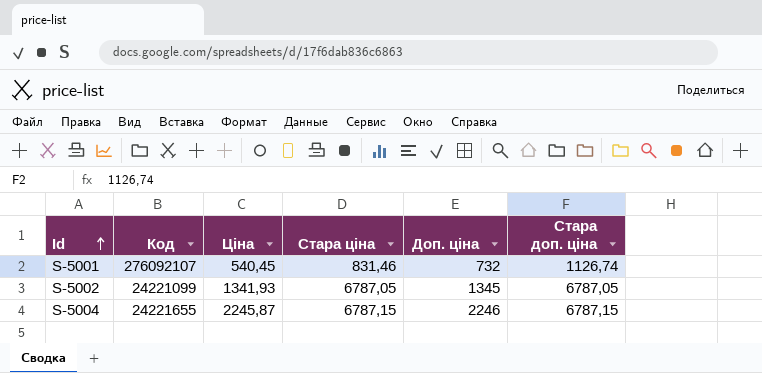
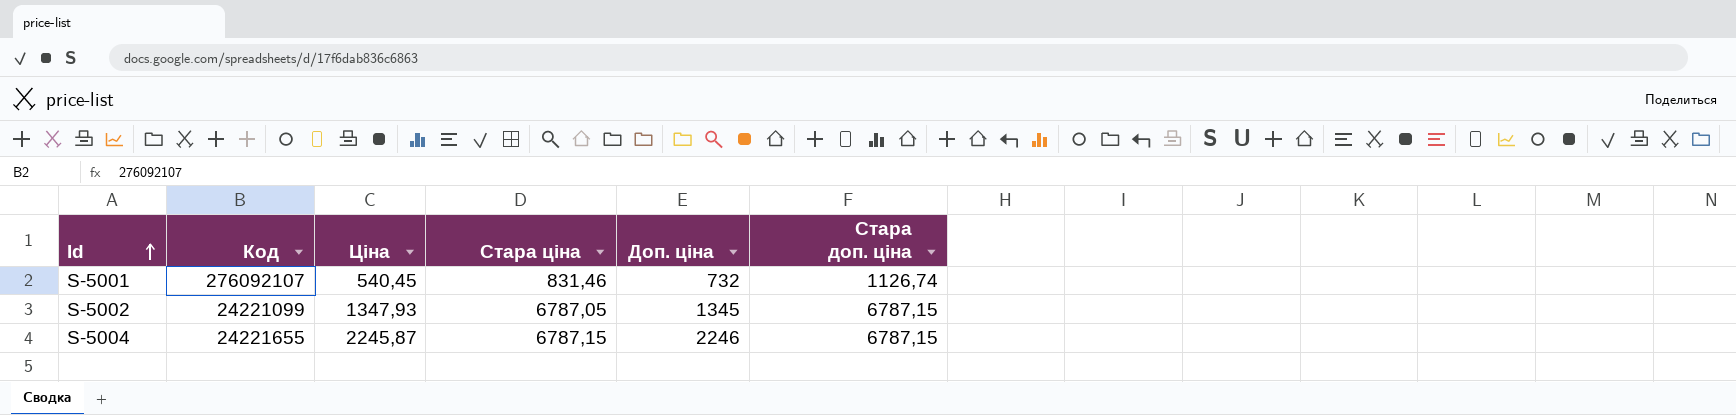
S-5002 | Ціна: 1341,93 -> 1347,93
S-5002 | Стара доп. ціна: 6787,05 -> 6787,15

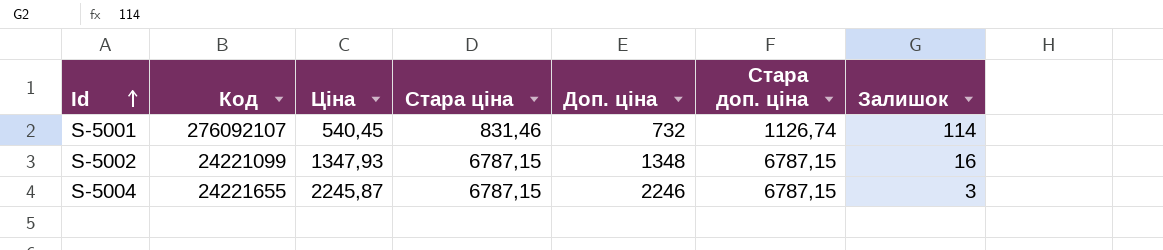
column Залишок | position: none -> 7
S-5002 | Стара ціна: 6787,05 -> 6787,15
S-5002 | Доп. ціна: 1345 -> 1348

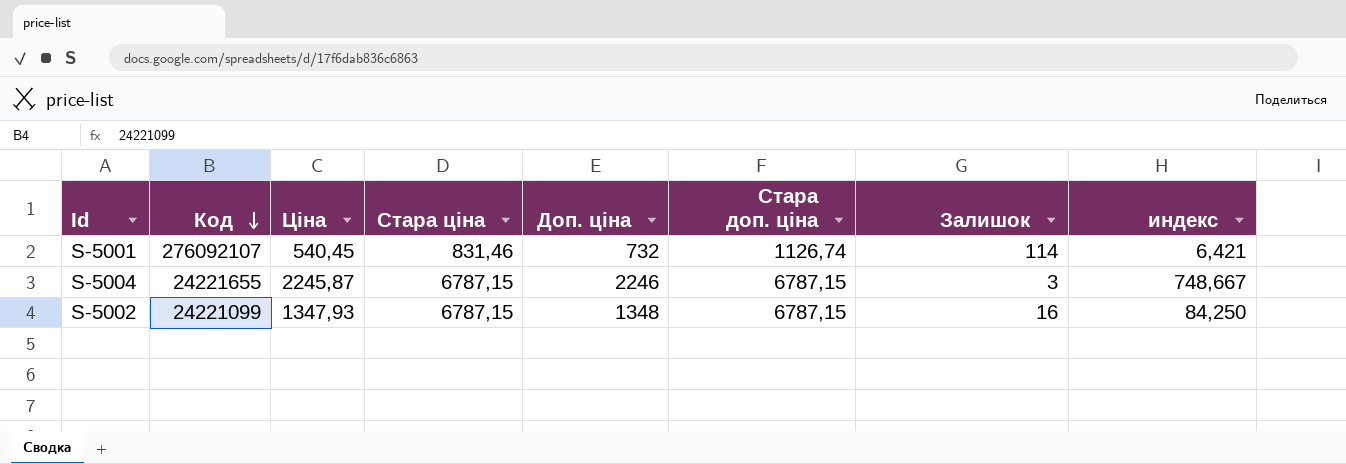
row order: Id ascending -> Код descending
column индекс | formula: none -> [Доп. ціна] / [Залишок]

